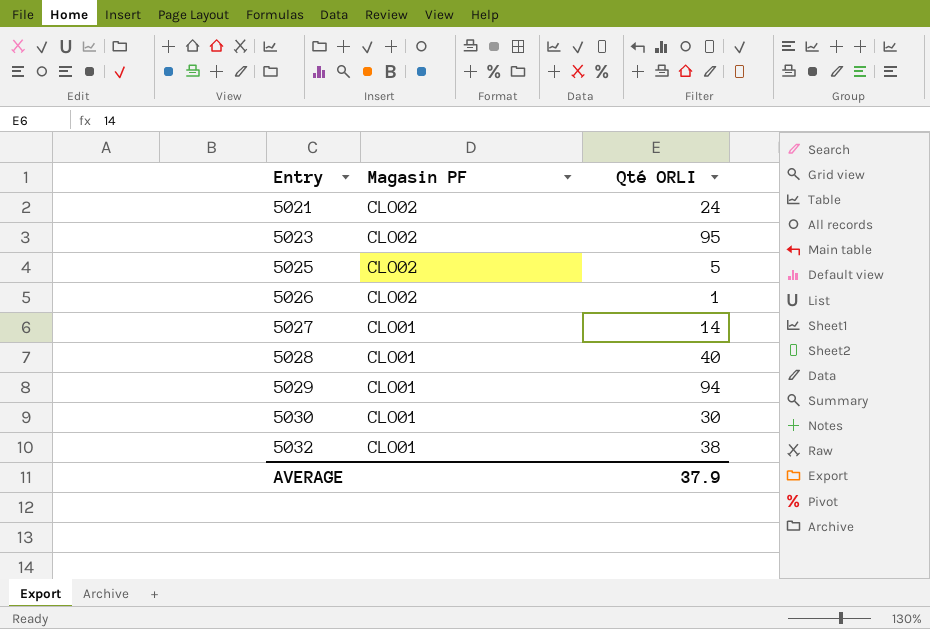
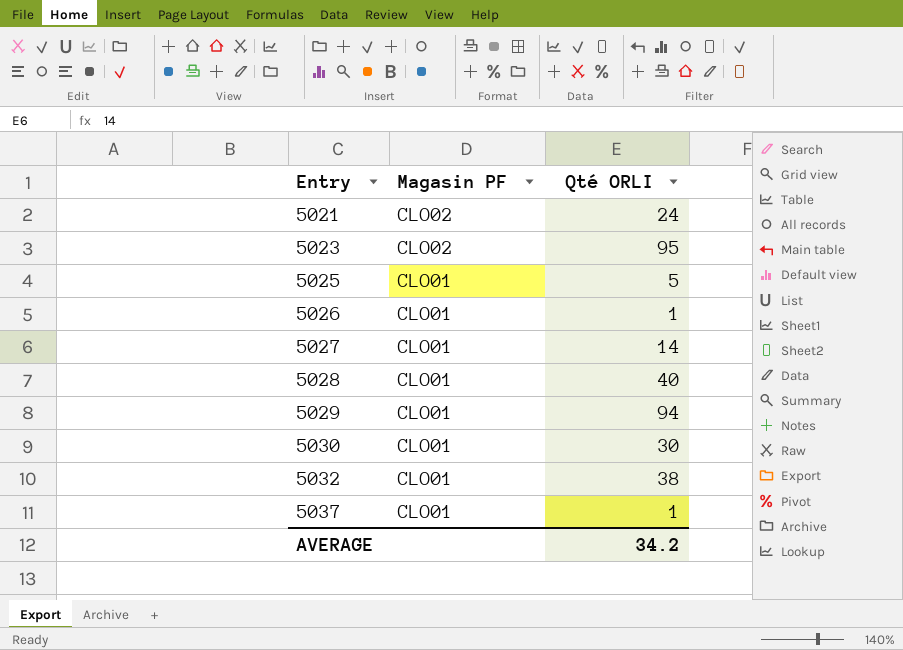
5025 | Magasin PF: CLO02 -> CLO01
5026 | Magasin PF: CLO02 -> CLO01
row 5037: none -> CLO01 | 1
AVERAGE | Qté ORLI: 37.9 -> 34.2

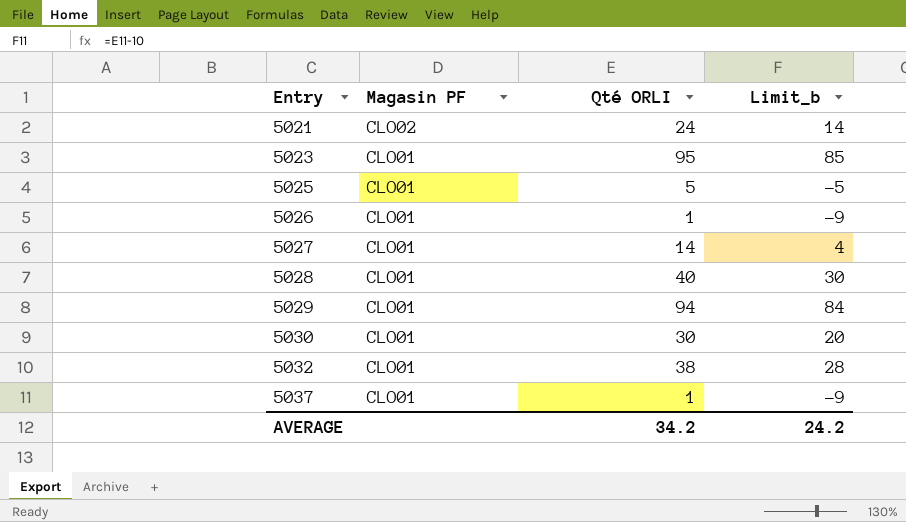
column Limit_b | formula: none -> [Qté ORLI] - 10
5023 | Magasin PF: CLO02 -> CLO01

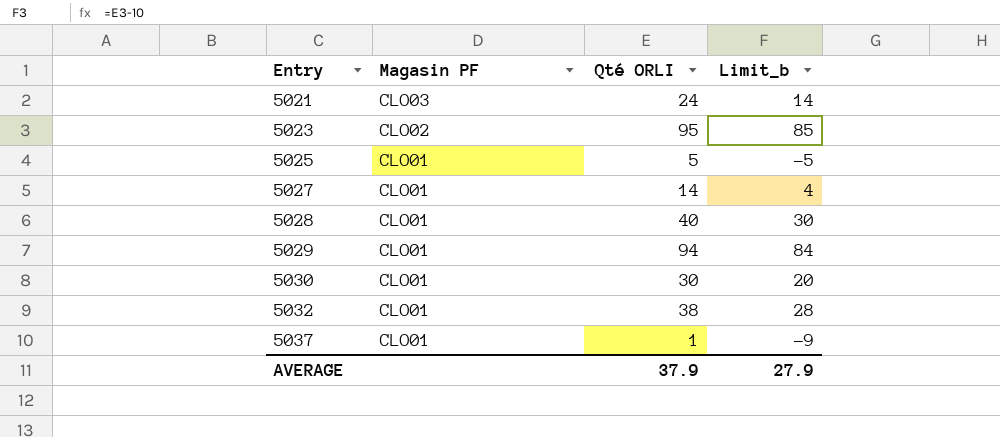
row 5026: CLO01 | 1 | -9 -> none
5021 | Magasin PF: CLO02 -> CLO03
5023 | Magasin PF: CLO01 -> CLO02
AVERAGE | Qté ORLI: 34.2 -> 37.9
AVERAGE | Limit_b: 24.2 -> 27.9

